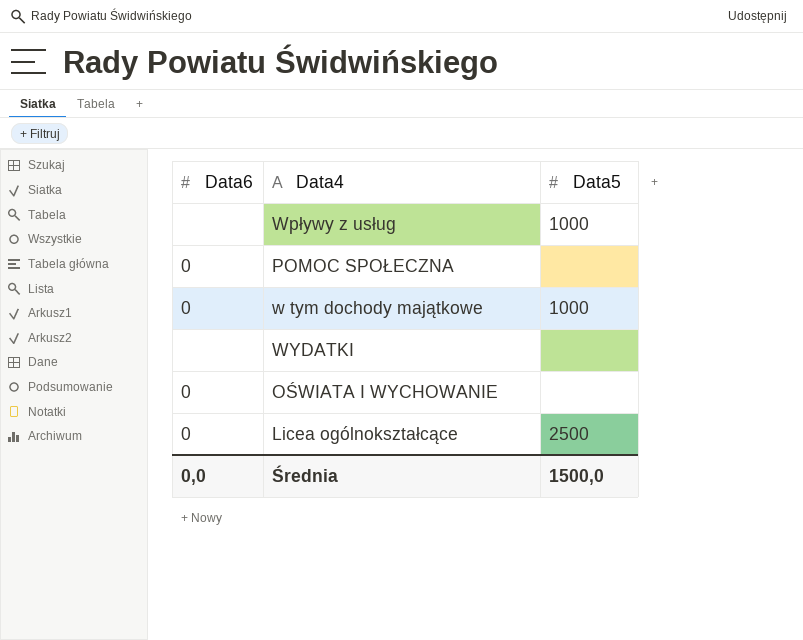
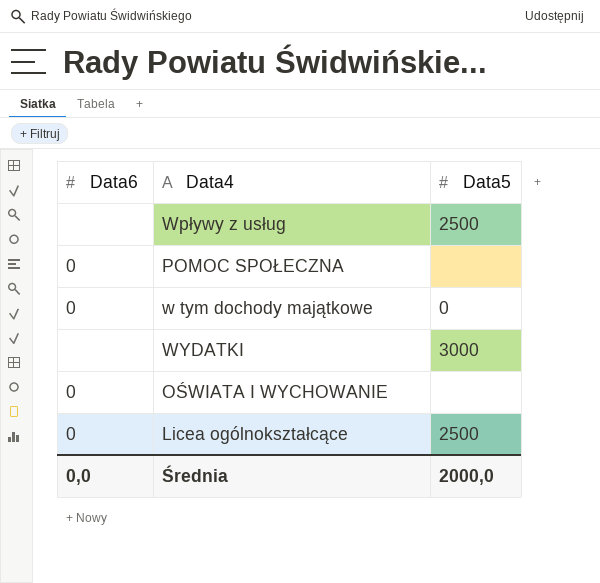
Wpływy z usług | Data5: 1000 -> 2500
w tym dochody majątkowe | Data5: 1000 -> 0
WYDATKI | Data5: none -> 3000
Średnia | Data5: 1500,0 -> 2000,0

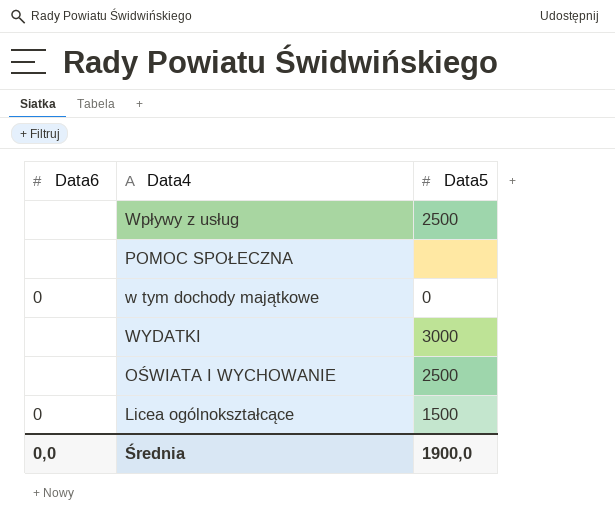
POMOC SPOŁECZNA | Data6: 0 -> none
OŚWIATA I WYCHOWANIE | Data6: 0 -> none
OŚWIATA I WYCHOWANIE | Data5: none -> 2500
Licea ogólnokształcące | Data5: 2500 -> 1500
Średnia | Data5: 2000,0 -> 1900,0

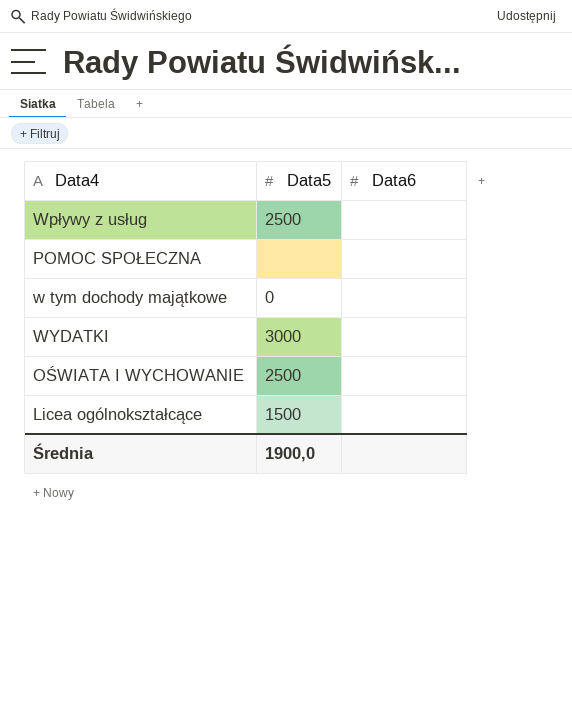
column Data6 | position: 1 -> 3
w tym dochody majątkowe | Data6: 0 -> none
Licea ogólnokształcące | Data6: 0 -> none
Średnia | Data6: 0,0 -> none

